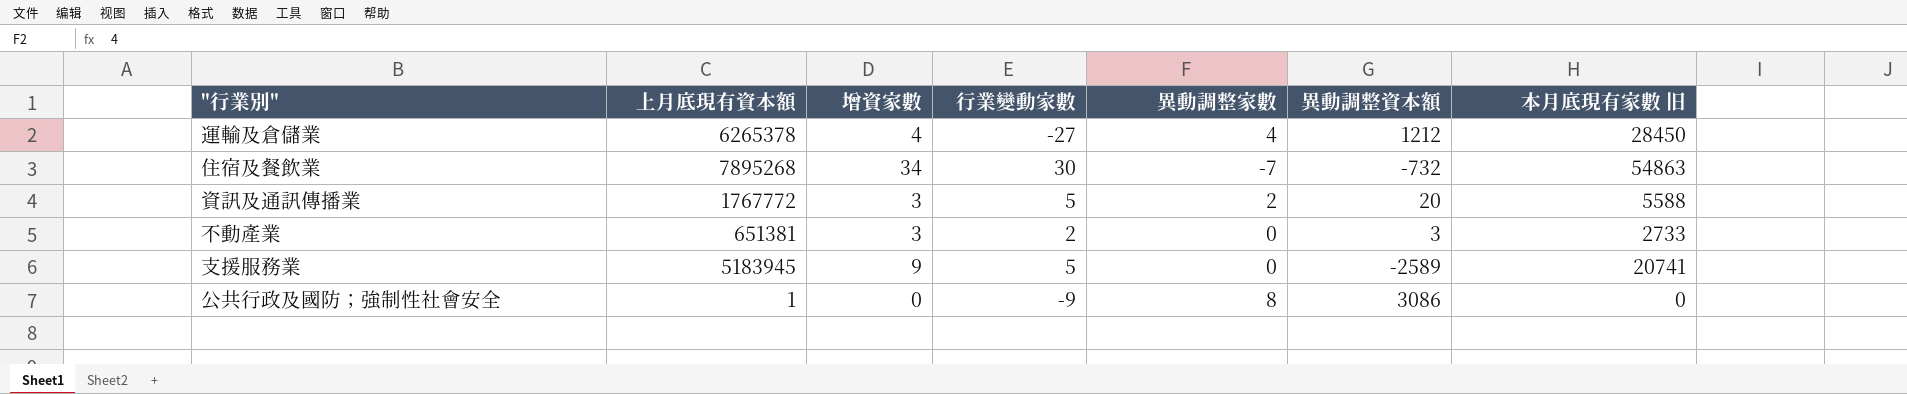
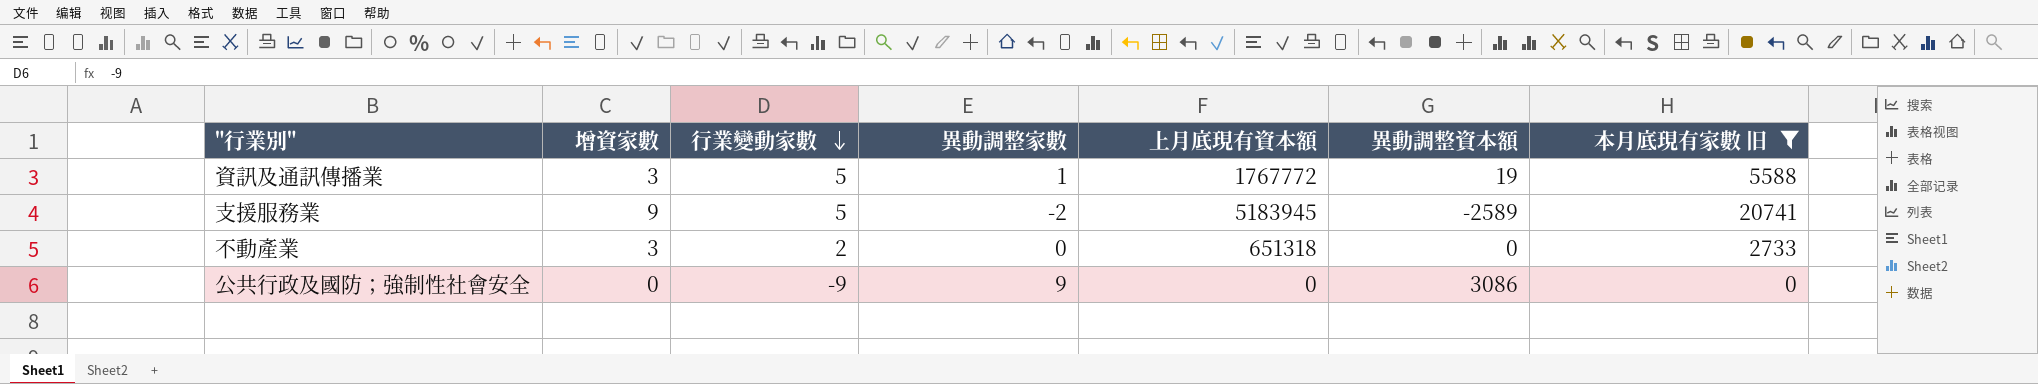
filter: none -> 本月底現有家數 旧 <= 20741
row order: none -> 行業變動家數 descending
column 上月底現有資本額 | position: 2 -> 5
資訊及通訊傳播業 | 異動調整家數: 2 -> 1
資訊及通訊傳播業 | 異動調整資本額: 20 -> 19
支援服務業 | 異動調整家數: 0 -> -2
不動產業 | 上月底現有資本額: 651381 -> 651318
不動產業 | 異動調整資本額: 3 -> 0
公共行政及國防；強制性社會安全 | 異動調整家數: 8 -> 9
公共行政及國防；強制性社會安全 | 上月底現有資本額: 1 -> 0

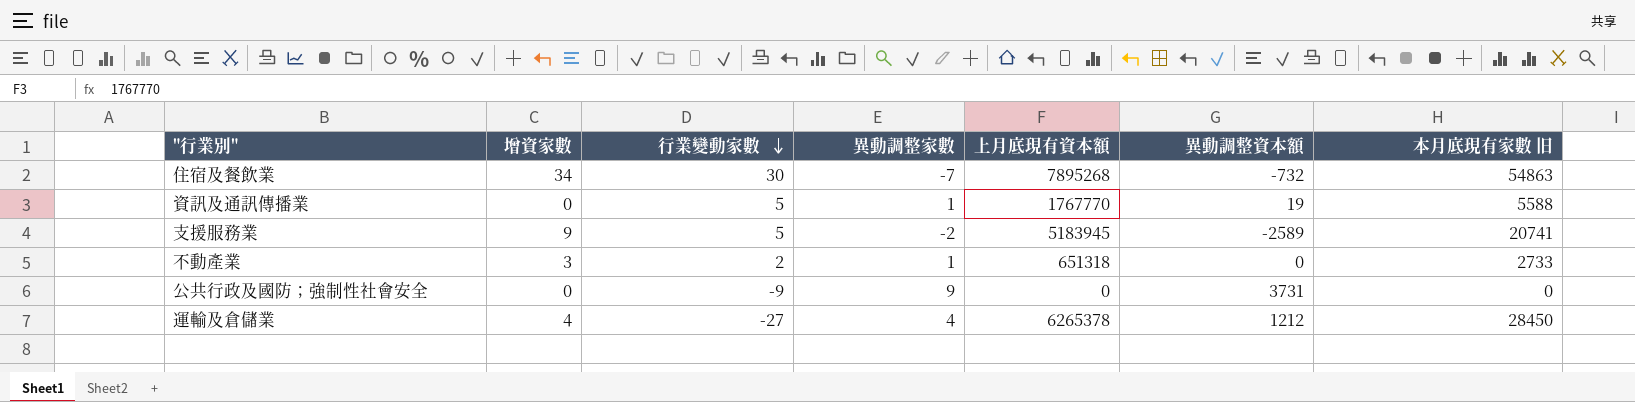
filter: 本月底現有家數 旧 <= 20741 -> none
資訊及通訊傳播業 | 增資家數: 3 -> 0
資訊及通訊傳播業 | 上月底現有資本額: 1767772 -> 1767770
不動產業 | 異動調整家數: 0 -> 1
公共行政及國防；強制性社會安全 | 異動調整資本額: 3086 -> 3731

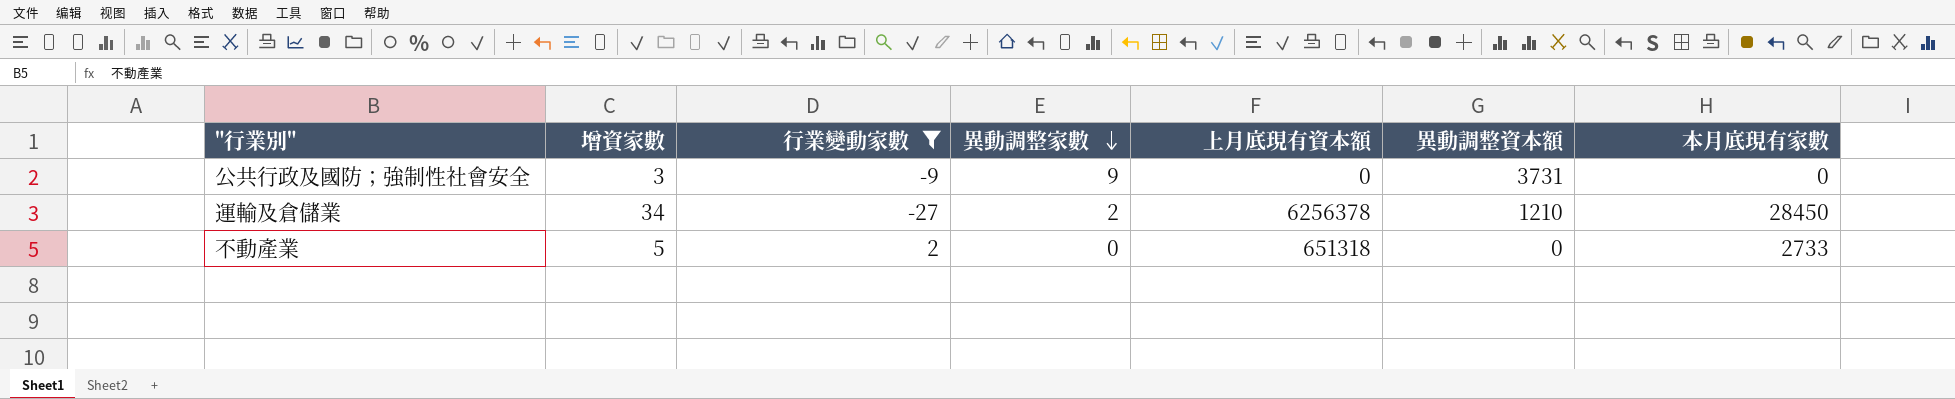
filter: none -> 行業變動家數 <= 2
row order: 行業變動家數 descending -> 異動調整家數 descending
column name: 本月底現有家數 旧 -> 本月底現有家數
公共行政及國防；強制性社會安全 | 增資家數: 0 -> 3
運輸及倉儲業 | 增資家數: 4 -> 34
運輸及倉儲業 | 異動調整家數: 4 -> 2
運輸及倉儲業 | 上月底現有資本額: 6265378 -> 6256378
運輸及倉儲業 | 異動調整資本額: 1212 -> 1210
不動產業 | 增資家數: 3 -> 5
不動產業 | 異動調整家數: 1 -> 0

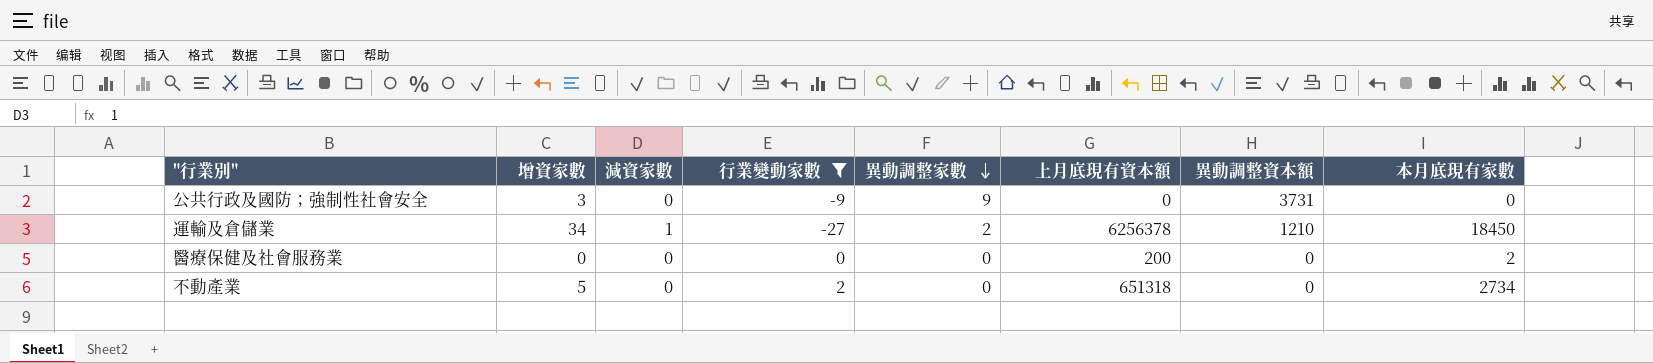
column 減資家數 | position: none -> 3
運輸及倉儲業 | 本月底現有家數: 28450 -> 18450
row 醫療保健及社會服務業: none -> 0 | 0 | 0 | 0 | 200 | 0 | 2
不動產業 | 本月底現有家數: 2733 -> 2734

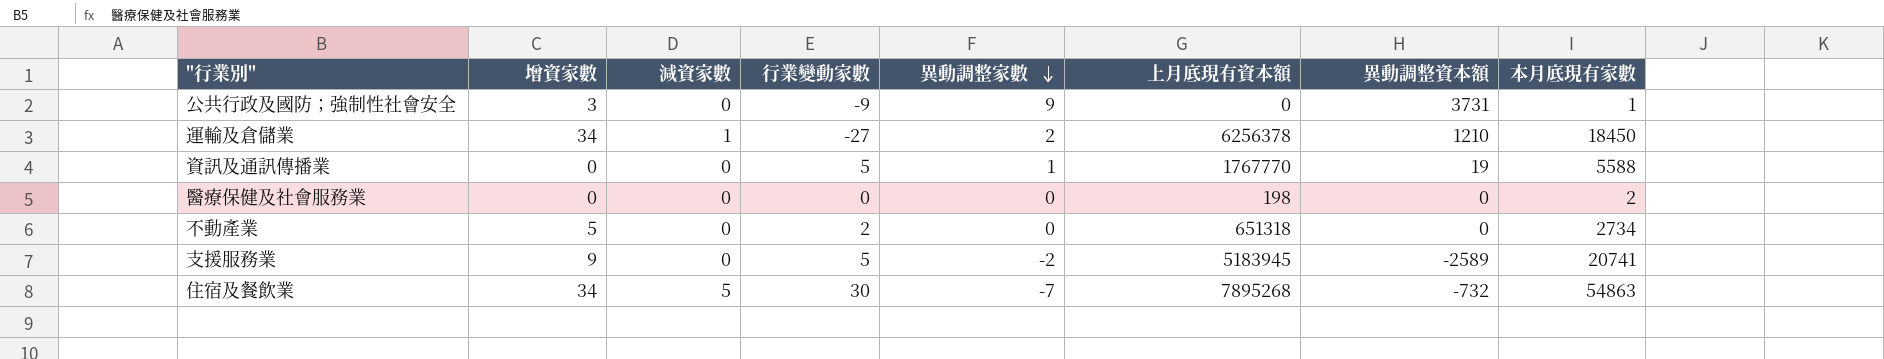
filter: 行業變動家數 <= 2 -> none
公共行政及國防；強制性社會安全 | 本月底現有家數: 0 -> 1
醫療保健及社會服務業 | 上月底現有資本額: 200 -> 198

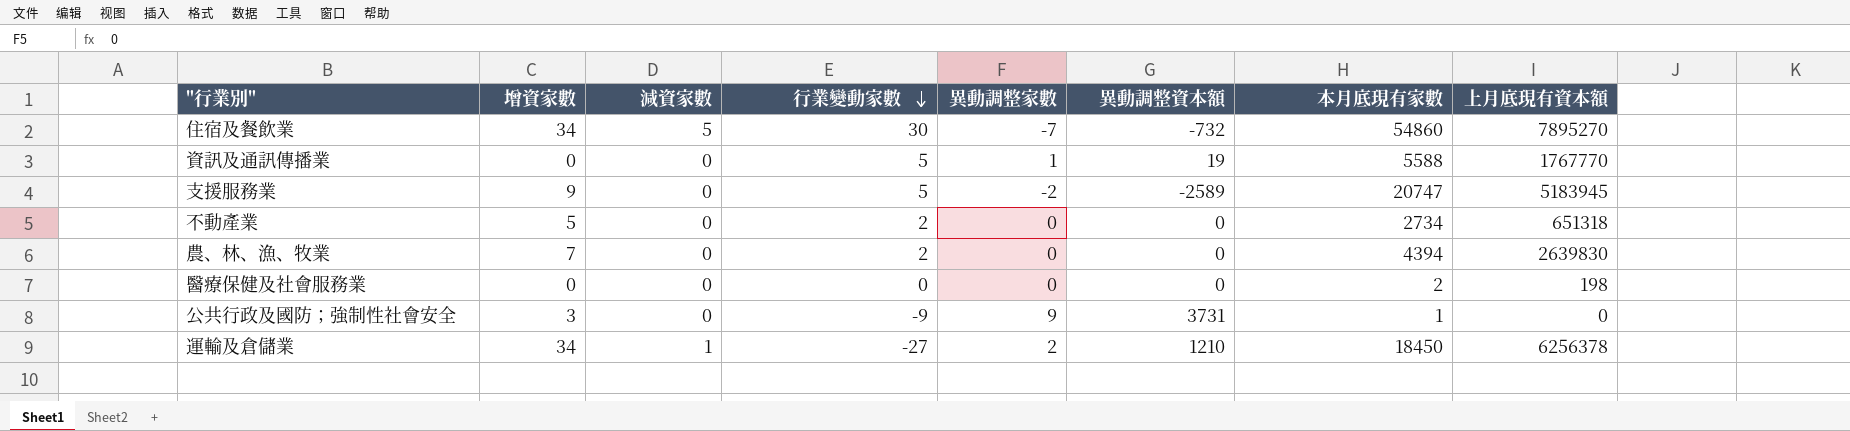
row order: 異動調整家數 descending -> 行業變動家數 descending
column 上月底現有資本額 | position: 6 -> 8
住宿及餐飲業 | 本月底現有家數: 54863 -> 54860
住宿及餐飲業 | 上月底現有資本額: 7895268 -> 7895270
支援服務業 | 本月底現有家數: 20741 -> 20747
row 農、林、漁、牧業: none -> 7 | 0 | 2 | 0 | 0 | 4394 | 2639830

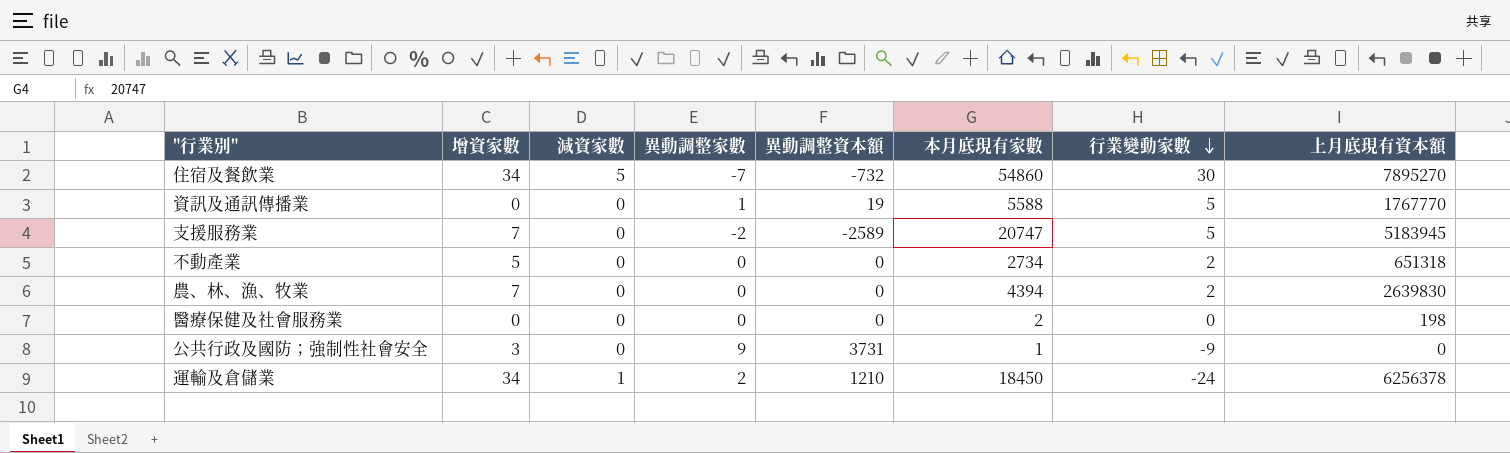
column 行業變動家數 | position: 4 -> 7
支援服務業 | 增資家數: 9 -> 7
運輸及倉儲業 | 行業變動家數: -27 -> -24

